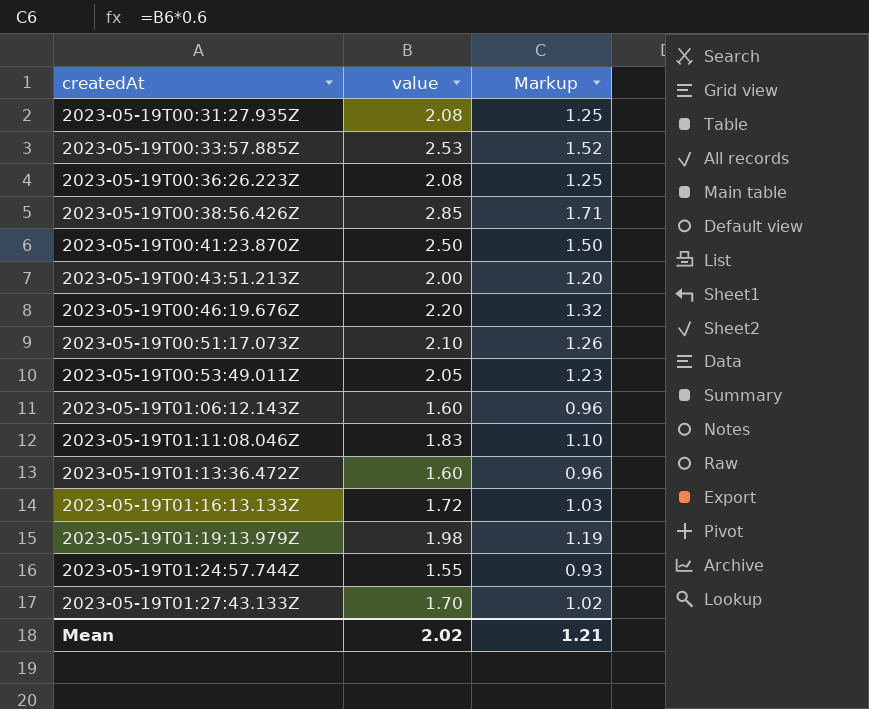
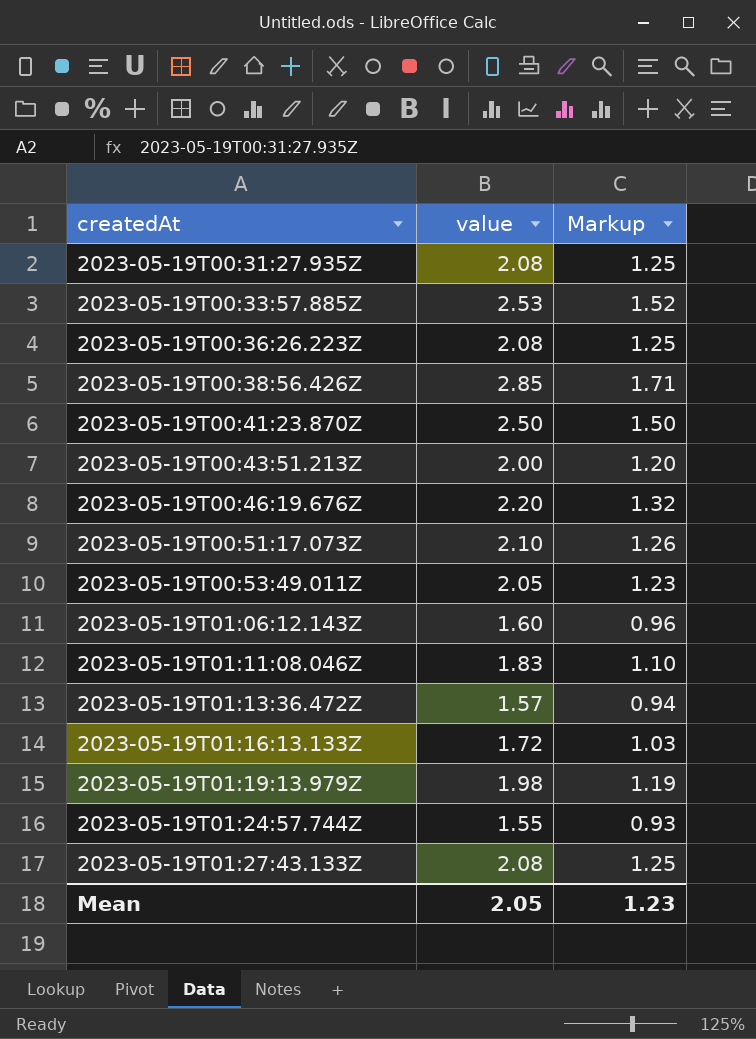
2023-05-19T01:13:36.472Z | value: 1.60 -> 1.57
2023-05-19T01:13:36.472Z | Markup: 0.96 -> 0.94
2023-05-19T01:27:43.133Z | value: 1.70 -> 2.08
2023-05-19T01:27:43.133Z | Markup: 1.02 -> 1.25
Mean | value: 2.02 -> 2.05
Mean | Markup: 1.21 -> 1.23

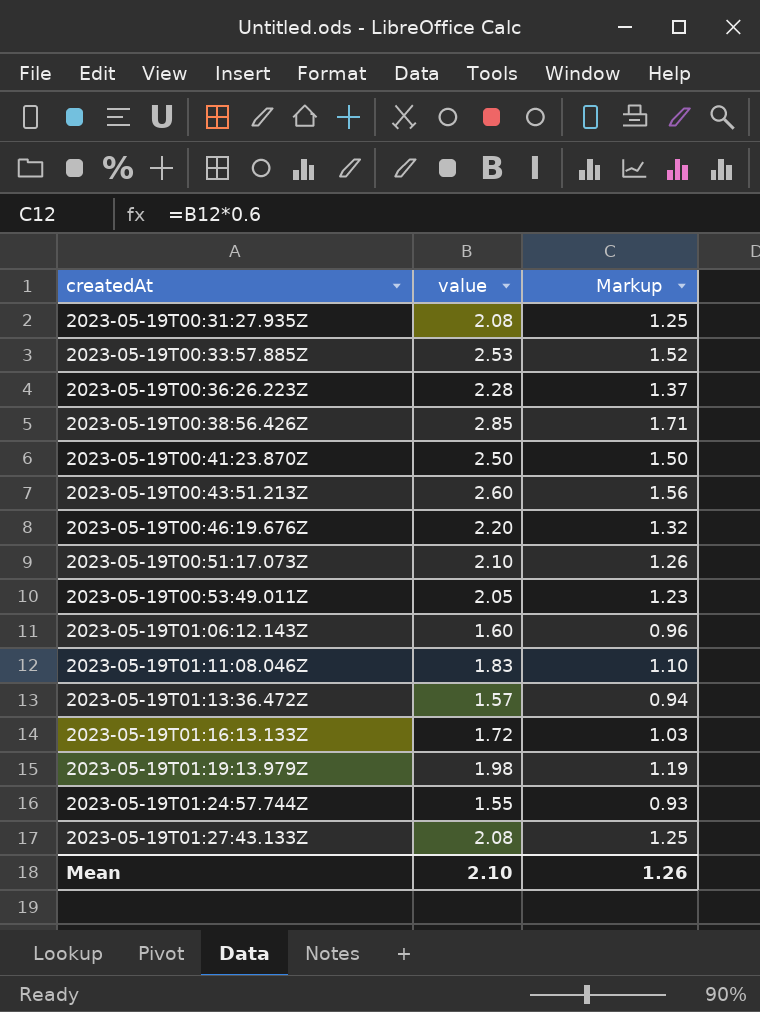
2023-05-19T00:36:26.223Z | value: 2.08 -> 2.28
2023-05-19T00:36:26.223Z | Markup: 1.25 -> 1.37
2023-05-19T00:43:51.213Z | value: 2.00 -> 2.60
2023-05-19T00:43:51.213Z | Markup: 1.20 -> 1.56
Mean | value: 2.05 -> 2.10
Mean | Markup: 1.23 -> 1.26

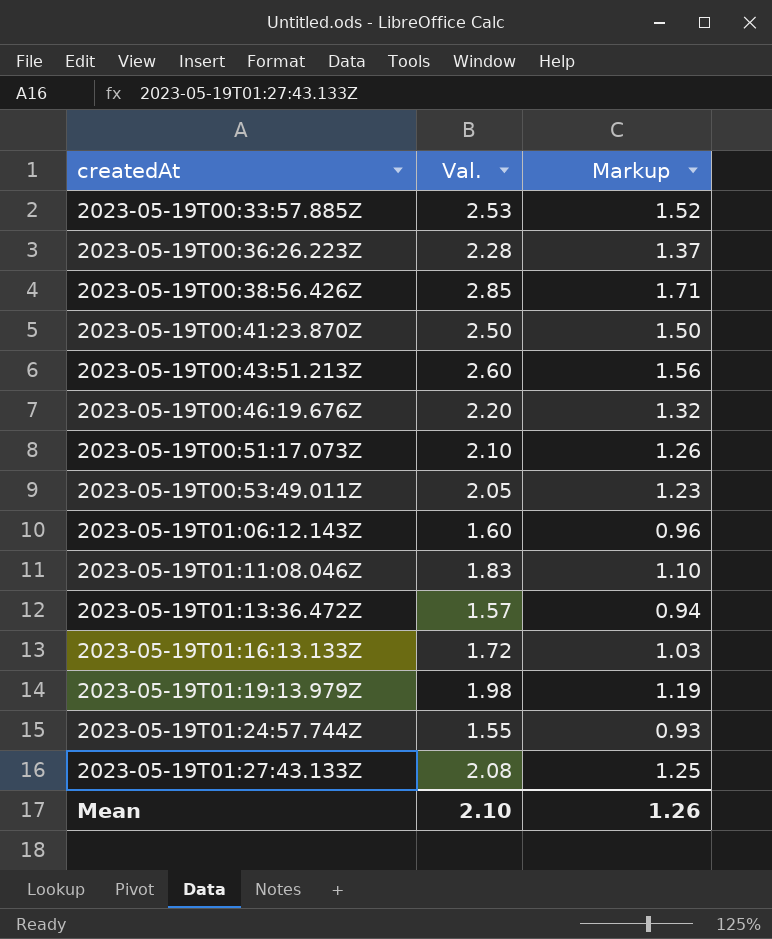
column name: value -> Val.
row 2023-05-19T00:31:27.935Z: 2.08 | 1.25 -> none

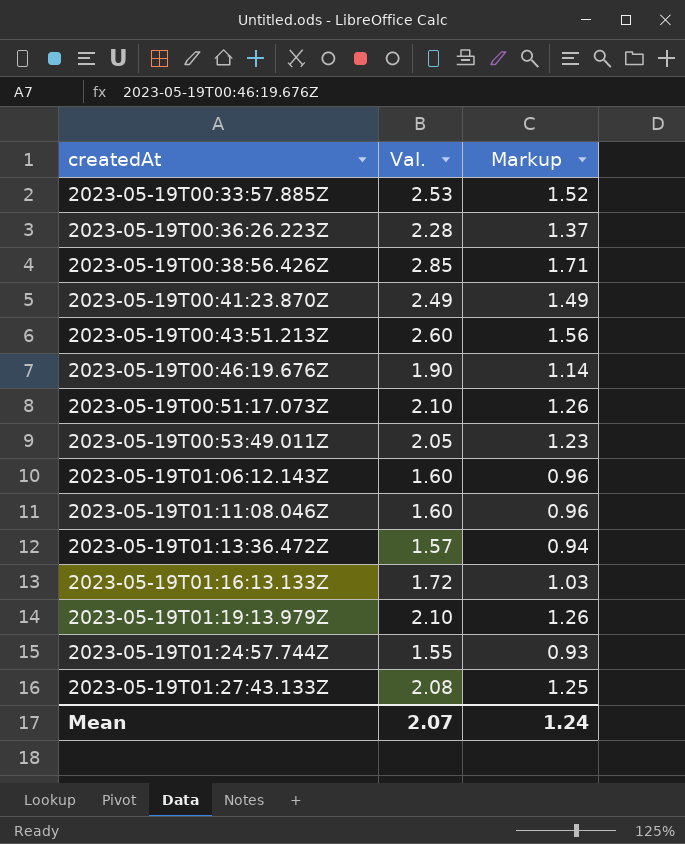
2023-05-19T00:41:23.870Z | Val.: 2.50 -> 2.49
2023-05-19T00:41:23.870Z | Markup: 1.50 -> 1.49
2023-05-19T00:46:19.676Z | Val.: 2.20 -> 1.90
2023-05-19T00:46:19.676Z | Markup: 1.32 -> 1.14
2023-05-19T01:11:08.046Z | Val.: 1.83 -> 1.60
2023-05-19T01:11:08.046Z | Markup: 1.10 -> 0.96
2023-05-19T01:19:13.979Z | Val.: 1.98 -> 2.10
2023-05-19T01:19:13.979Z | Markup: 1.19 -> 1.26
Mean | Val.: 2.10 -> 2.07
Mean | Markup: 1.26 -> 1.24

